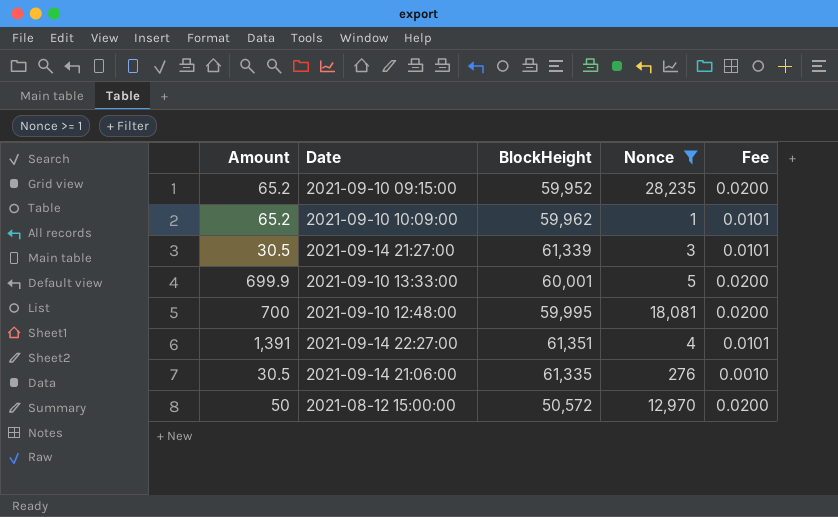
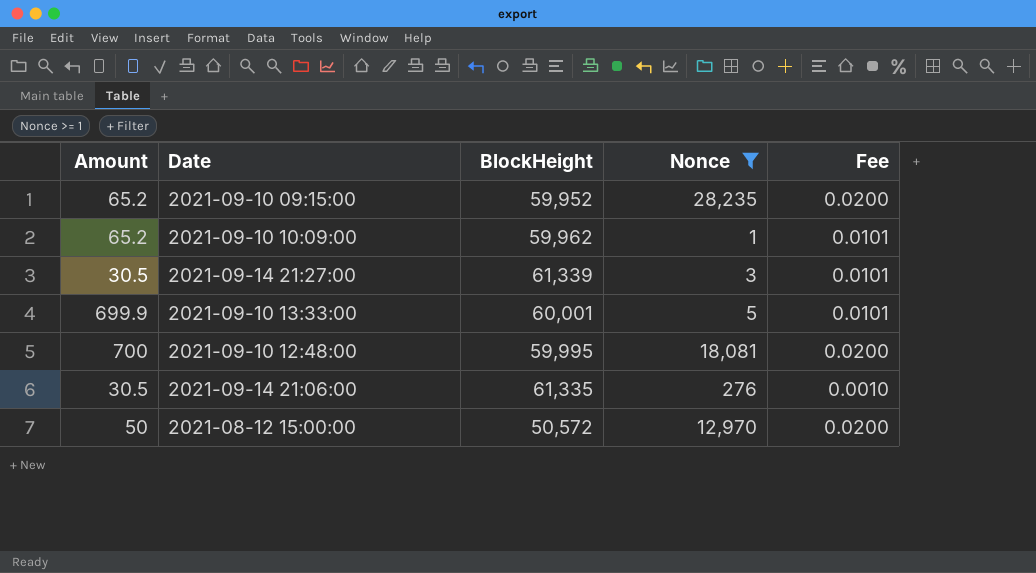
row 2021-09-14 22:27:00: 1,391 | 61,351 | 4 | 0.0101 -> none
2021-09-10 13:33:00 | Fee: 0.0200 -> 0.0101

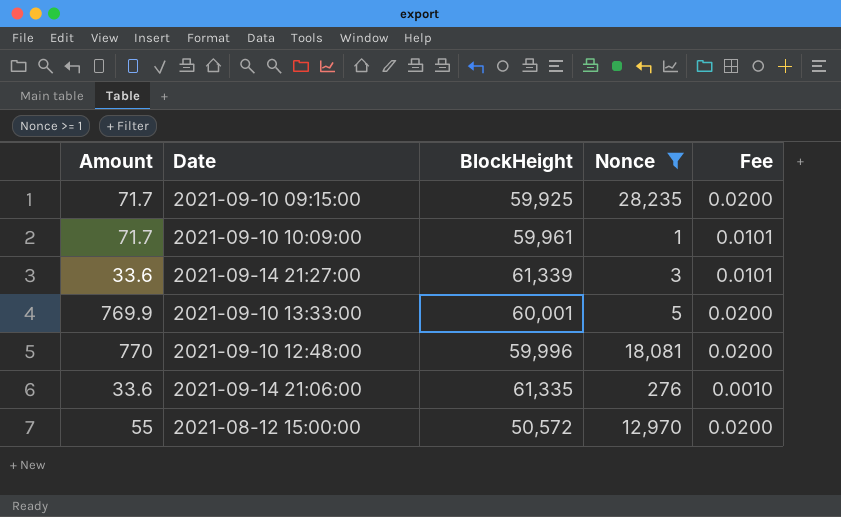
2021-09-10 09:15:00 | Amount: 65.2 -> 71.7
2021-09-10 09:15:00 | BlockHeight: 59,952 -> 59,925
2021-09-10 10:09:00 | Amount: 65.2 -> 71.7
2021-09-10 10:09:00 | BlockHeight: 59,962 -> 59,961
2021-09-14 21:27:00 | Amount: 30.5 -> 33.6
2021-09-10 13:33:00 | Amount: 699.9 -> 769.9
2021-09-10 13:33:00 | Fee: 0.0101 -> 0.0200
2021-09-10 12:48:00 | Amount: 700 -> 770
2021-09-10 12:48:00 | BlockHeight: 59,995 -> 59,996
2021-09-14 21:06:00 | Amount: 30.5 -> 33.6
2021-08-12 15:00:00 | Amount: 50 -> 55

